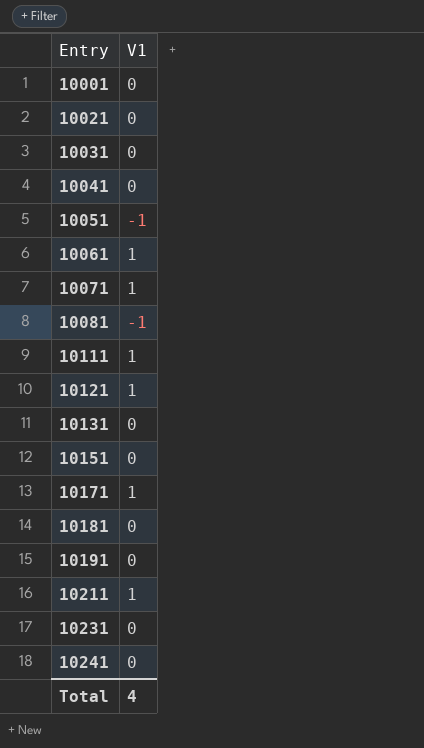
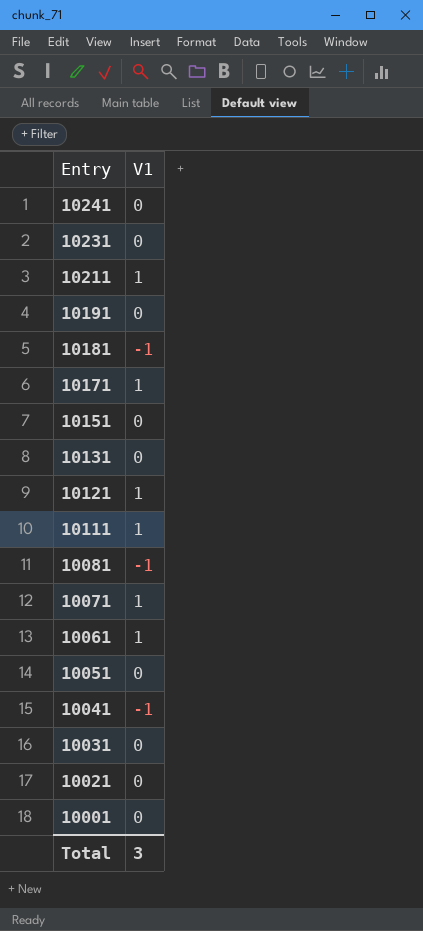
row order: Entry ascending -> Entry descending
10181 | V1: 0 -> -1
10051 | V1: -1 -> 0
10041 | V1: 0 -> -1
Total | V1: 4 -> 3

